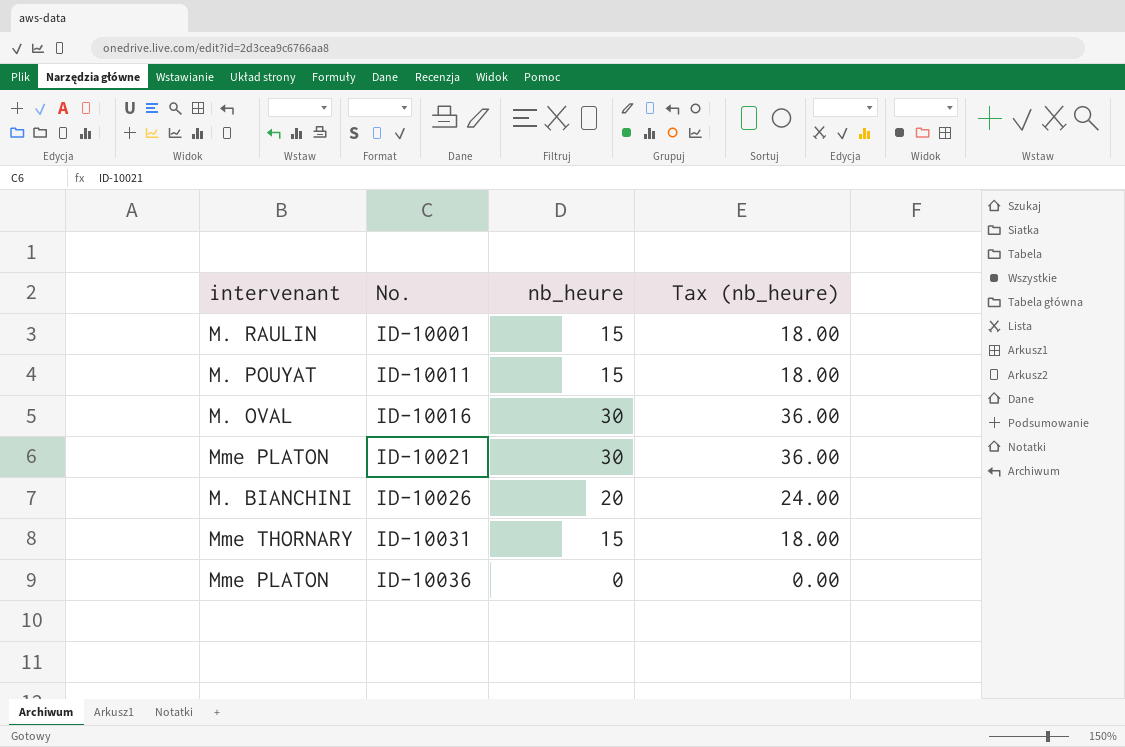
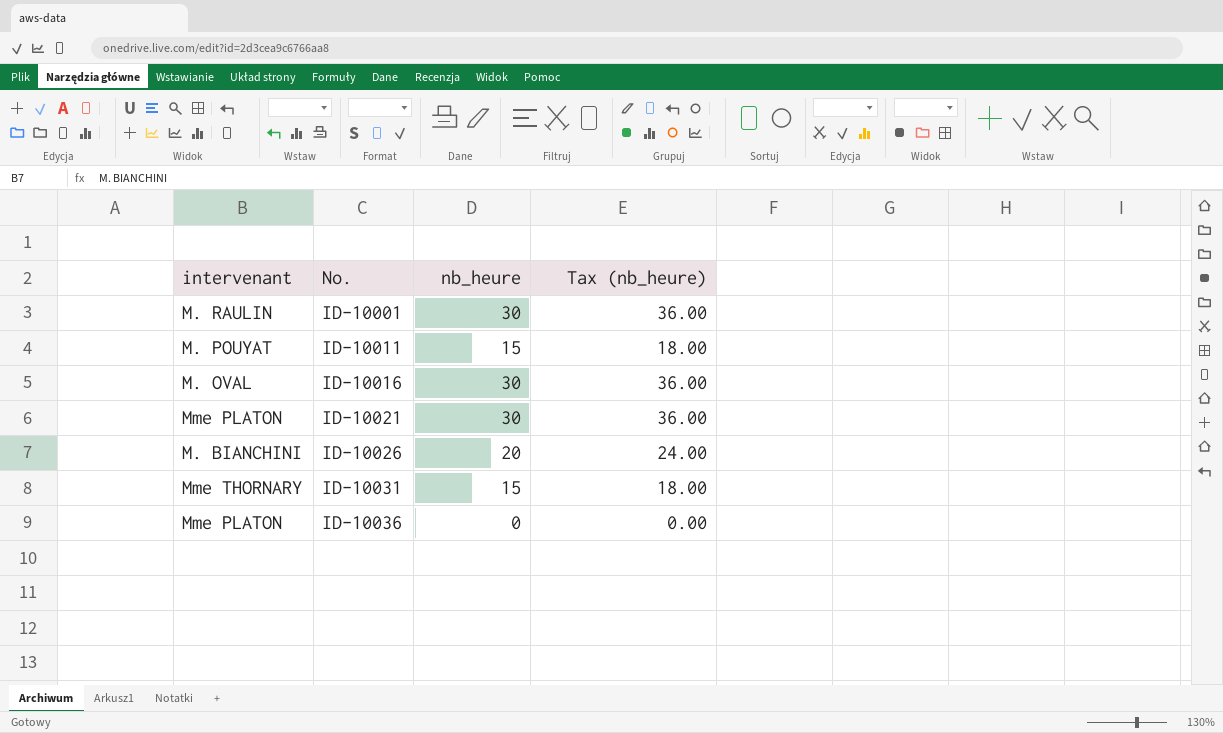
ID-10001 | nb_heure: 15 -> 30
ID-10001 | Tax (nb_heure): 18.00 -> 36.00

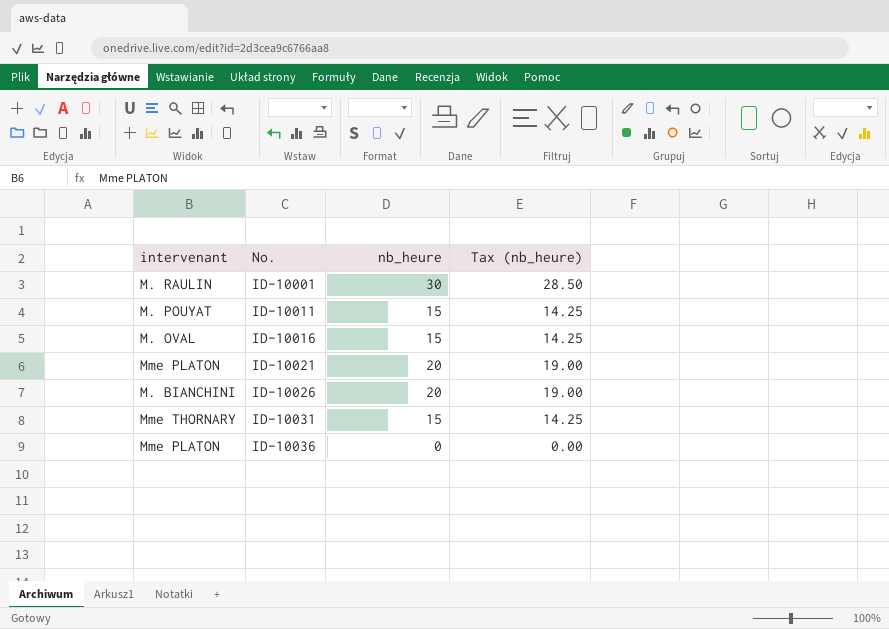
column Tax (nb_heure) | formula: [nb_heure] * 1.2 -> [nb_heure] * 0.95
ID-10016 | nb_heure: 30 -> 15
ID-10021 | nb_heure: 30 -> 20

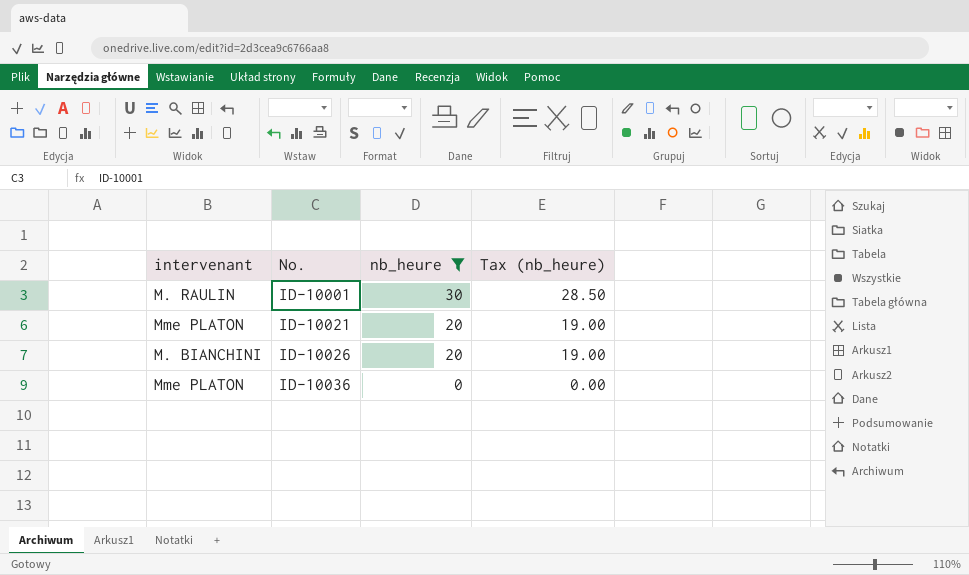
filter: none -> nb_heure != 15

